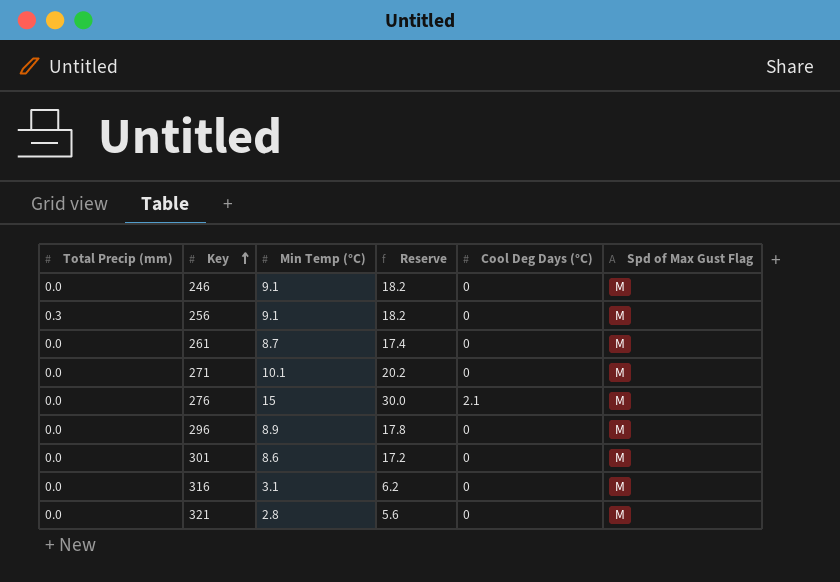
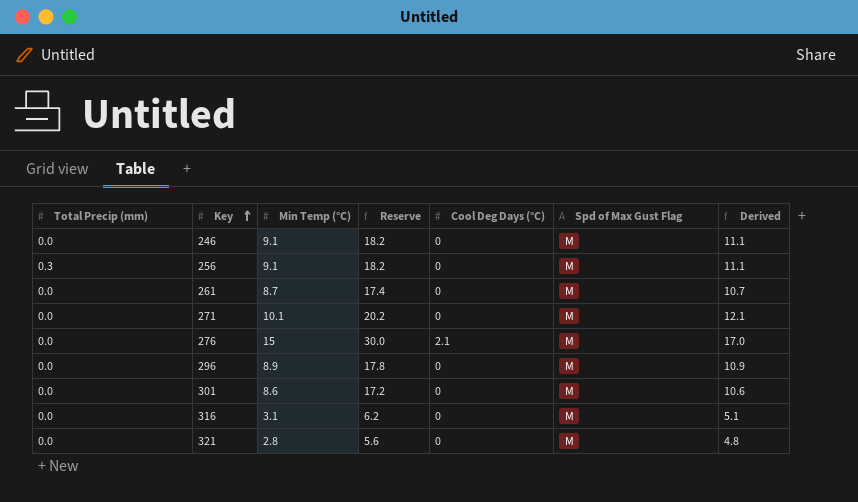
column Derived | formula: none -> [Min Temp (°C)] + 2

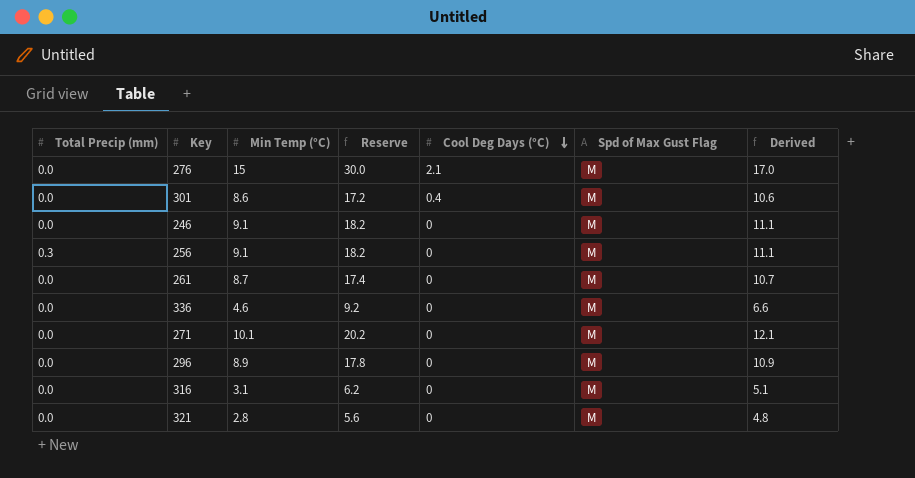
row order: Key ascending -> Cool Deg Days (°C) descending
301 | Cool Deg Days (°C): 0 -> 0.4
row 336: none -> 0.0 | 4.6 | 9.2 | 0 | M | 6.6

